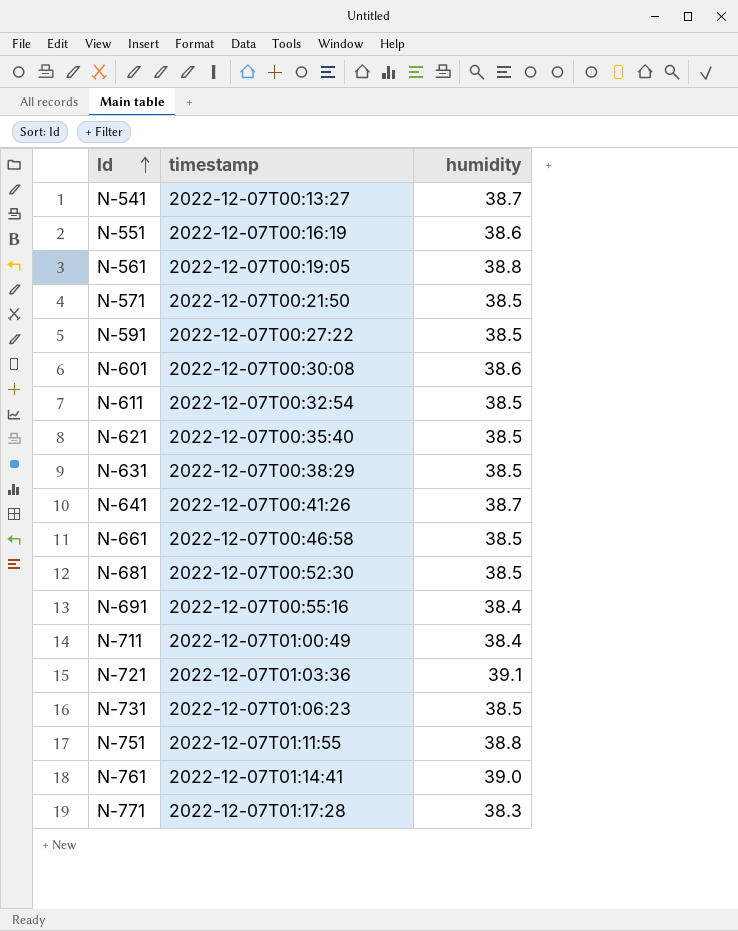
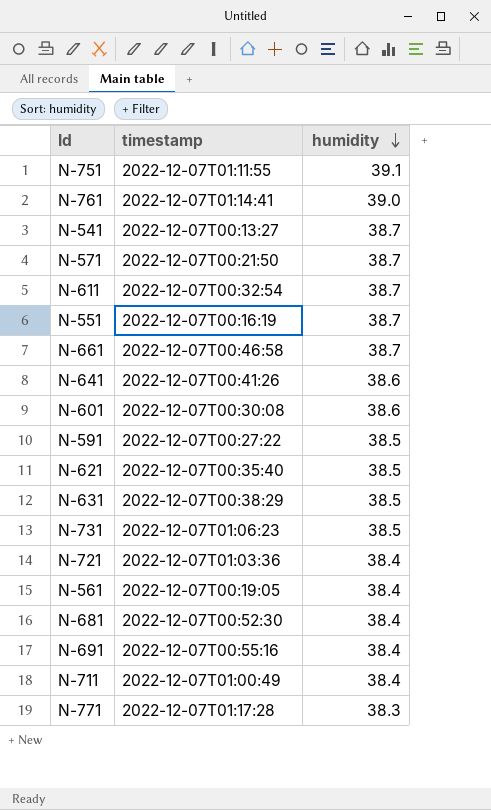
row order: Id ascending -> humidity descending
N-751 | humidity: 38.8 -> 39.1
N-571 | humidity: 38.5 -> 38.7
N-611 | humidity: 38.5 -> 38.7
N-551 | humidity: 38.6 -> 38.7
N-661 | humidity: 38.5 -> 38.7
N-641 | humidity: 38.7 -> 38.6
N-721 | humidity: 39.1 -> 38.4
N-561 | humidity: 38.8 -> 38.4
N-681 | humidity: 38.5 -> 38.4

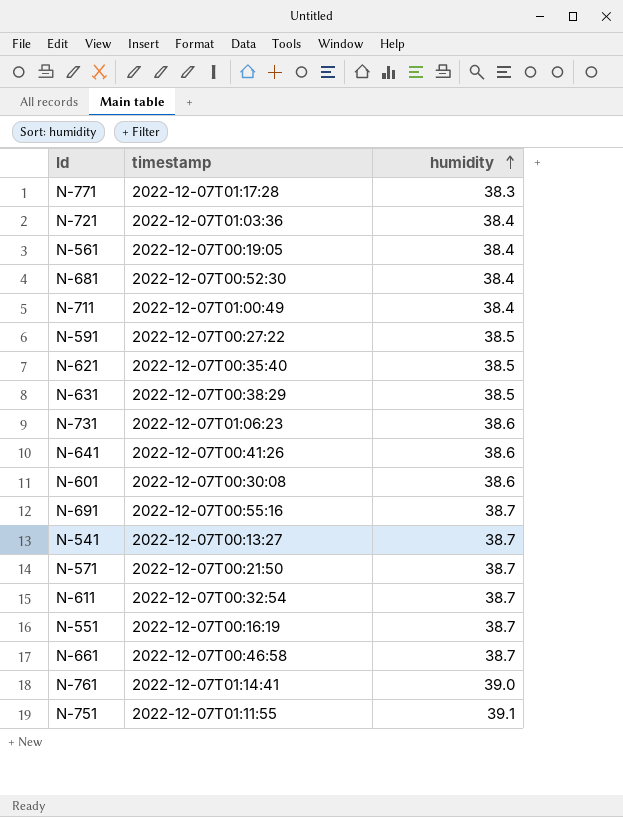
row order: humidity descending -> humidity ascending
N-731 | humidity: 38.5 -> 38.6
N-691 | humidity: 38.4 -> 38.7

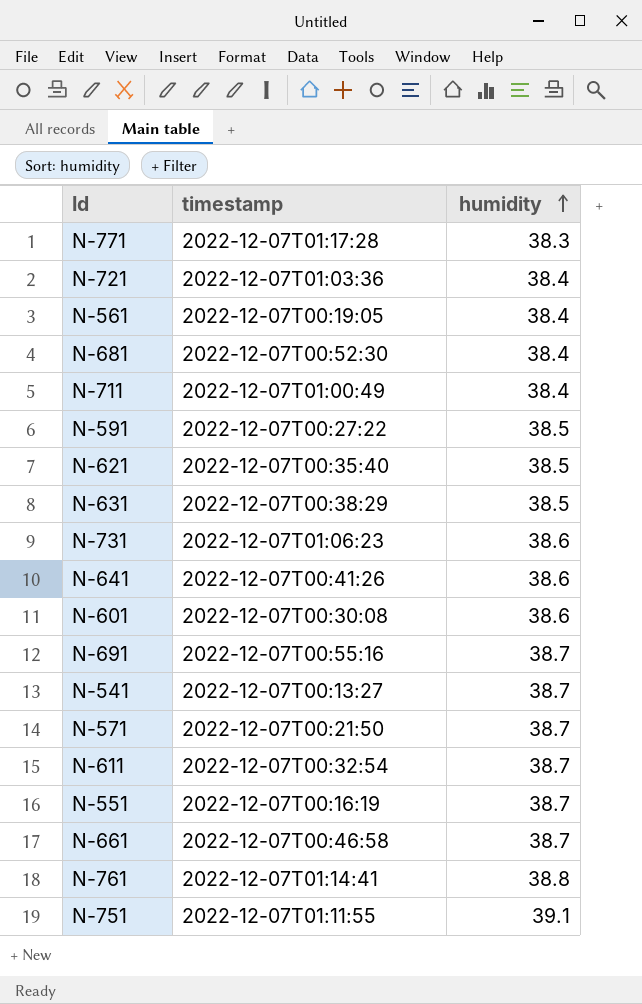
N-761 | humidity: 39.0 -> 38.8

